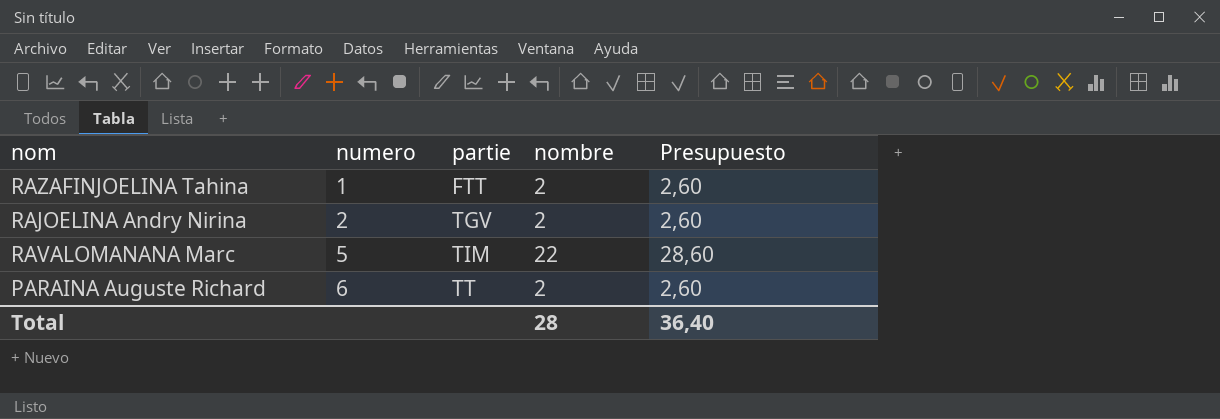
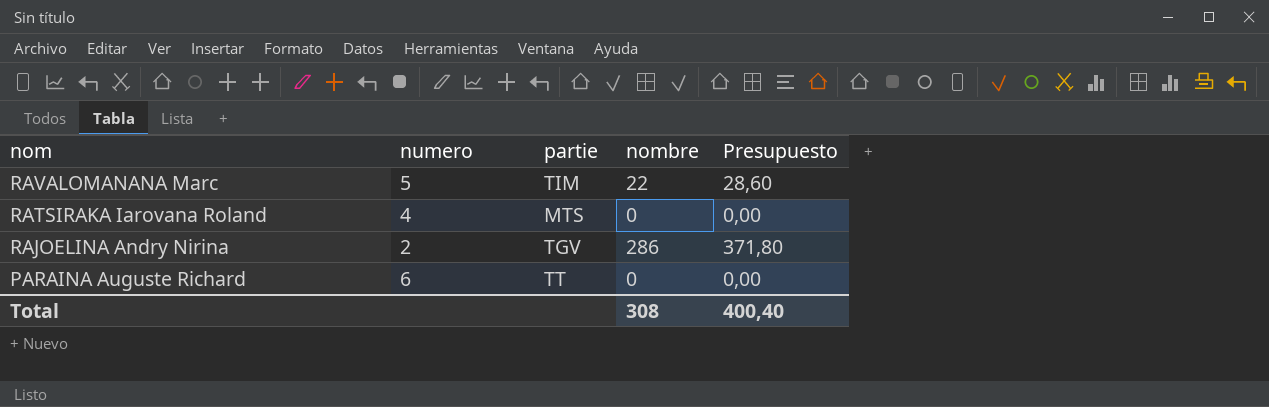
row order: numero ascending -> nom descending
row RAZAFINJOELINA Tahina: 1 | FTT | 2 | 2,60 -> none
row RATSIRAKA Iarovana Roland: none -> 4 | MTS | 0 | 0,00
RAJOELINA Andry Nirina | nombre: 2 -> 286
RAJOELINA Andry Nirina | Presupuesto: 2,60 -> 371,80
PARAINA Auguste Richard | nombre: 2 -> 0
PARAINA Auguste Richard | Presupuesto: 2,60 -> 0,00
Total | nombre: 28 -> 308
Total | Presupuesto: 36,40 -> 400,40

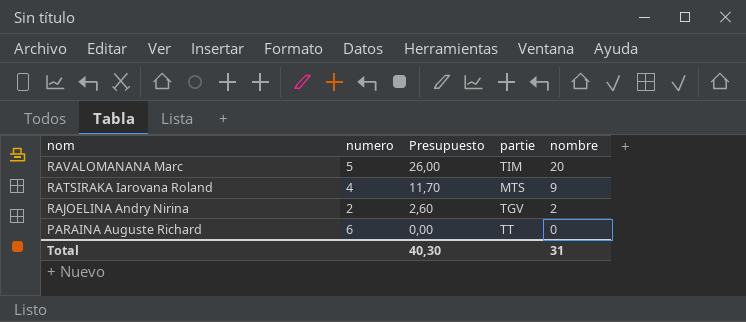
column Presupuesto | position: 5 -> 3
RAVALOMANANA Marc | Presupuesto: 28,60 -> 26,00
RAVALOMANANA Marc | nombre: 22 -> 20
RATSIRAKA Iarovana Roland | Presupuesto: 0,00 -> 11,70
RATSIRAKA Iarovana Roland | nombre: 0 -> 9
RAJOELINA Andry Nirina | Presupuesto: 371,80 -> 2,60
RAJOELINA Andry Nirina | nombre: 286 -> 2
Total | Presupuesto: 400,40 -> 40,30
Total | nombre: 308 -> 31

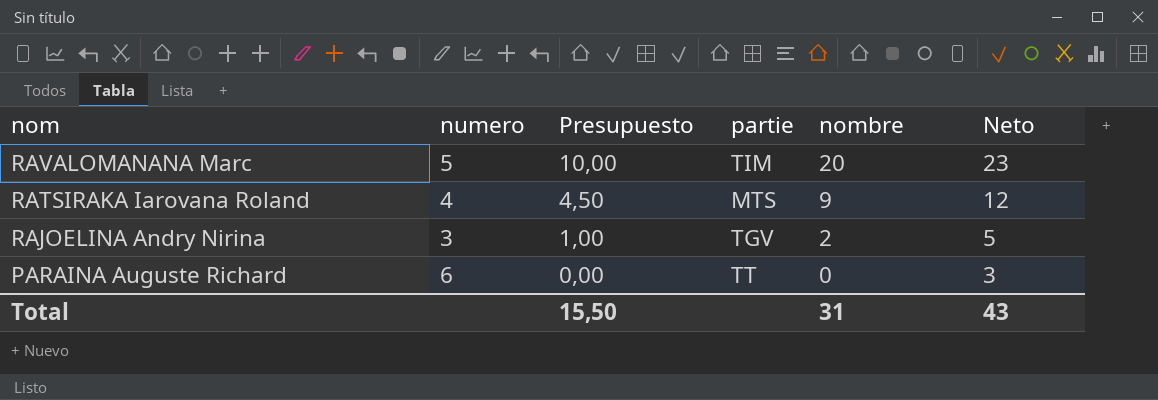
column Presupuesto | formula: [nombre] * 1,3 -> [nombre] * 0,5
column Neto | formula: none -> [nombre] + 3
RAJOELINA Andry Nirina | numero: 2 -> 3
Total | Presupuesto: 40,30 -> 15,50

